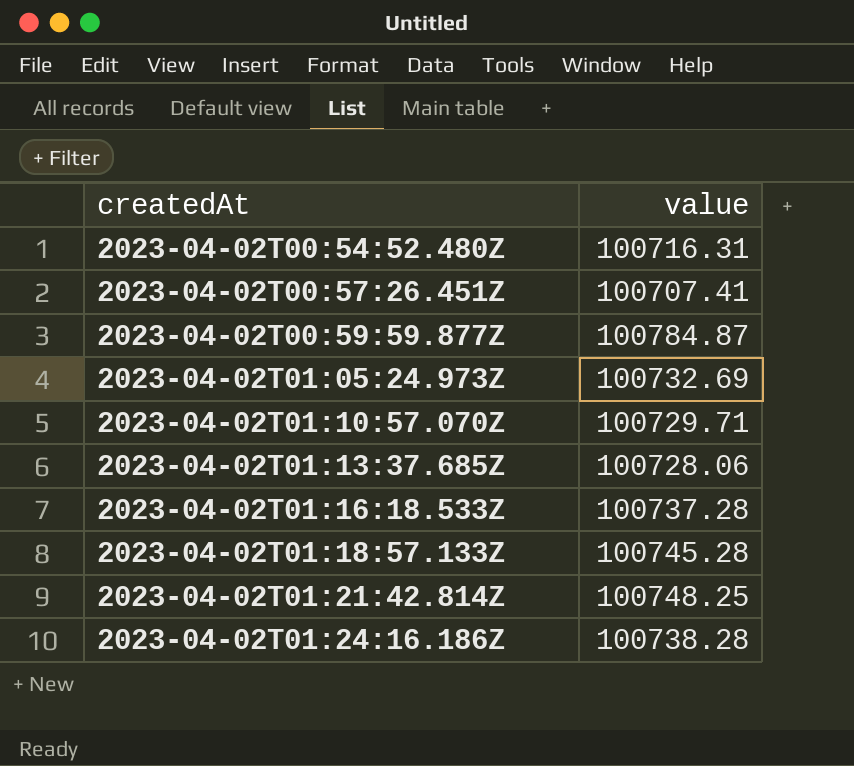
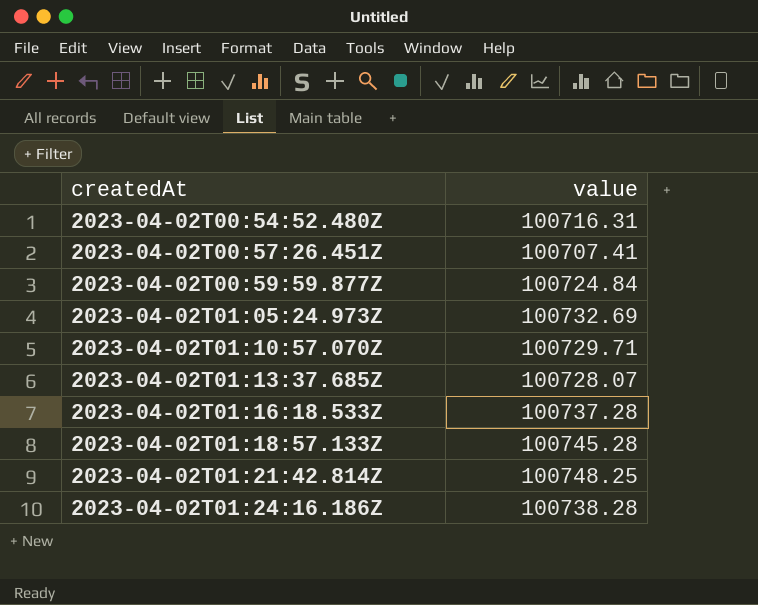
2023-04-02T00:59:59.877Z | value: 100784.87 -> 100724.84
2023-04-02T01:13:37.685Z | value: 100728.06 -> 100728.07

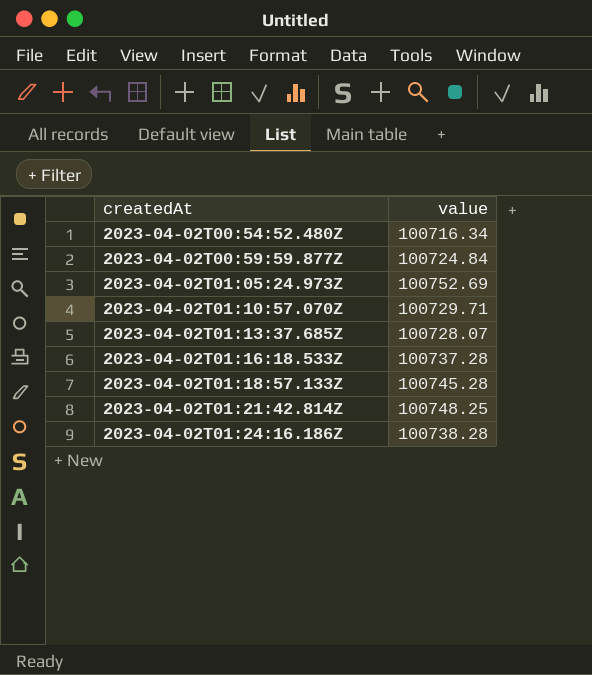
row 2023-04-02T00:57:26.451Z: 100707.41 -> none
2023-04-02T00:54:52.480Z | value: 100716.31 -> 100716.34
2023-04-02T01:05:24.973Z | value: 100732.69 -> 100752.69

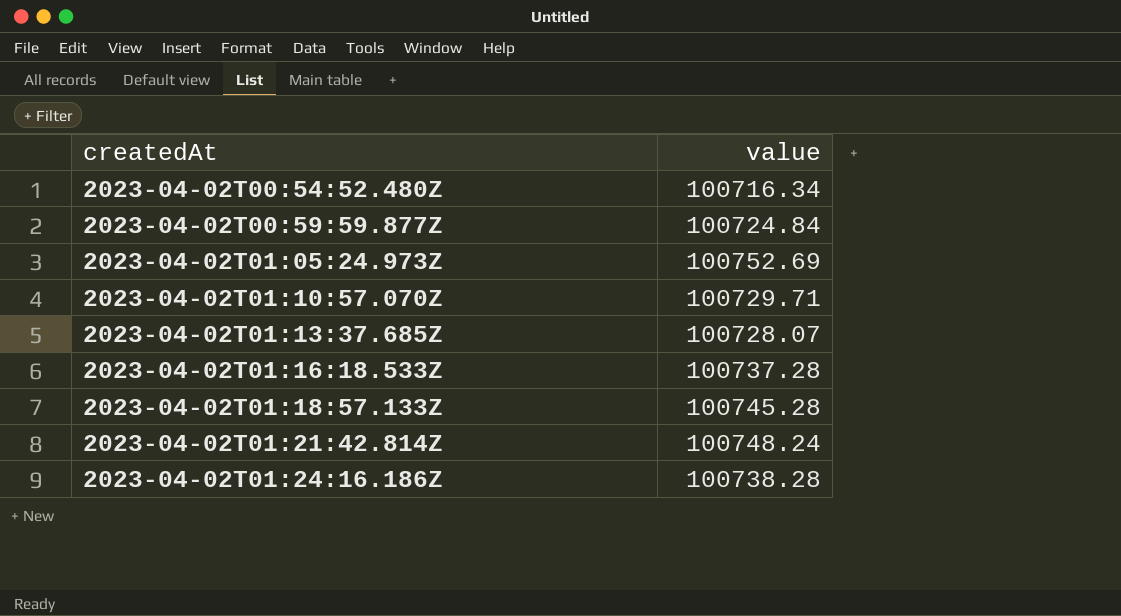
2023-04-02T01:21:42.814Z | value: 100748.25 -> 100748.24

